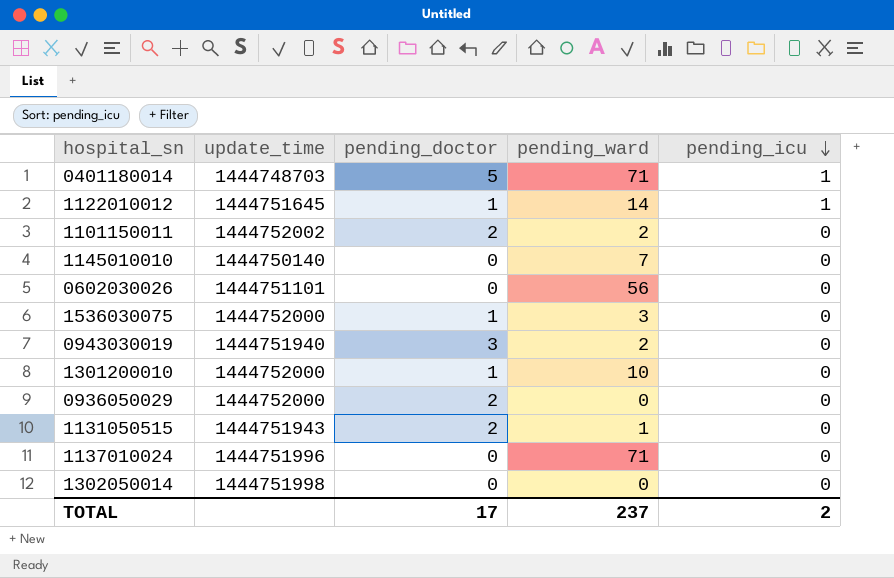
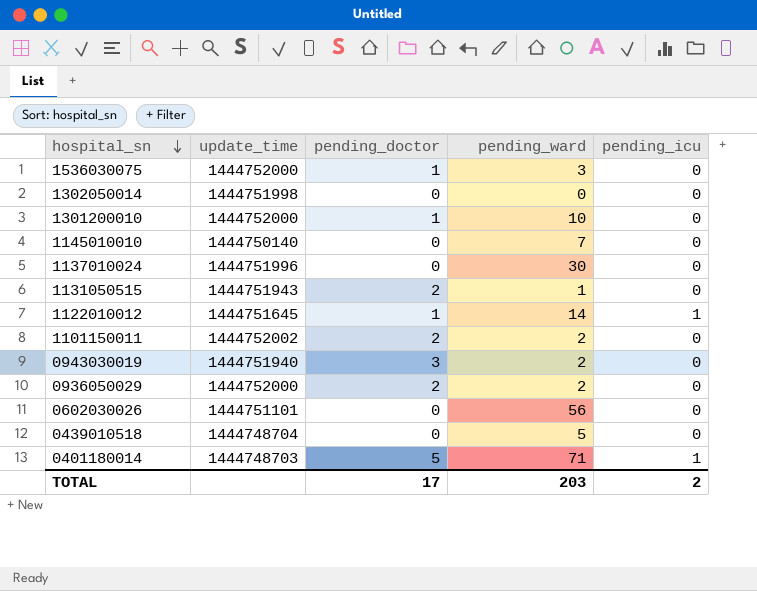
row order: pending_icu descending -> hospital_sn descending
1137010024 | pending_ward: 71 -> 30
0936050029 | pending_ward: 0 -> 2
row 0439010518: none -> 1444748704 | 0 | 5 | 0
TOTAL | pending_ward: 237 -> 203

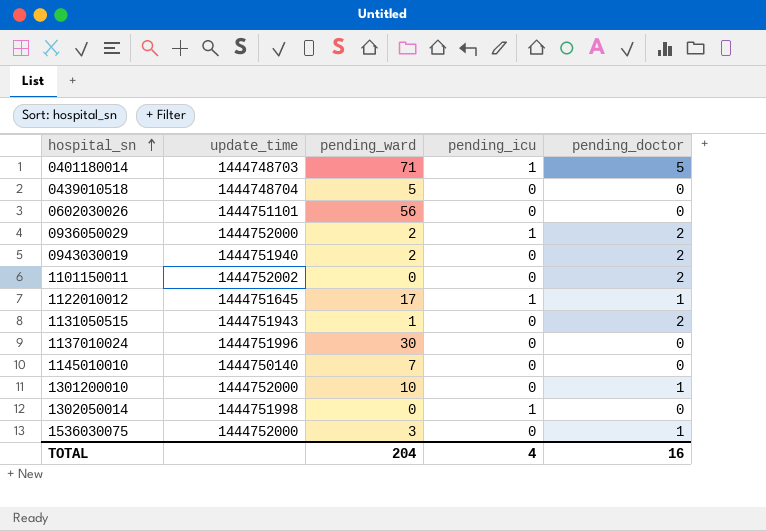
row order: hospital_sn descending -> hospital_sn ascending
column pending_doctor | position: 3 -> 5
0936050029 | pending_icu: 0 -> 1
0943030019 | pending_doctor: 3 -> 2
1101150011 | pending_ward: 2 -> 0
1122010012 | pending_ward: 14 -> 17
1302050014 | pending_icu: 0 -> 1
TOTAL | pending_ward: 203 -> 204
TOTAL | pending_icu: 2 -> 4
TOTAL | pending_doctor: 17 -> 16

